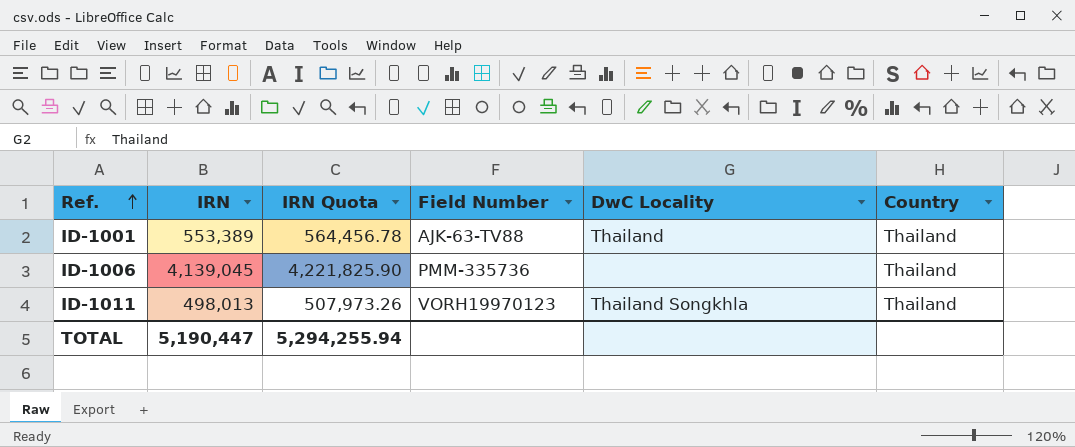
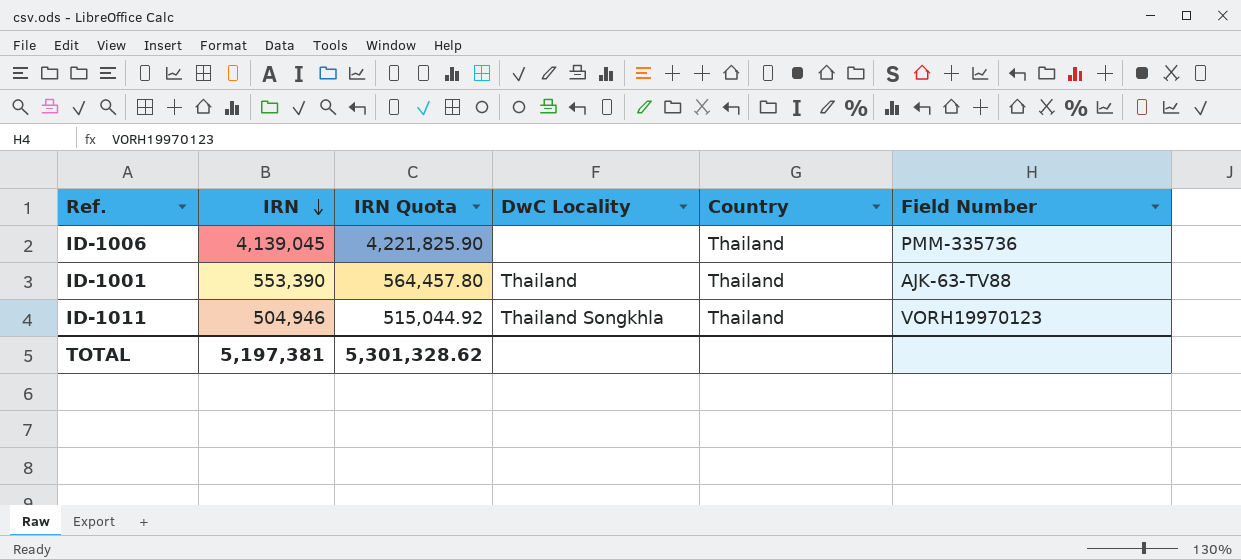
row order: Ref. ascending -> IRN descending
column Field Number | position: 4 -> 6
ID-1001 | IRN: 553,389 -> 553,390
ID-1001 | IRN Quota: 564,456.78 -> 564,457.80
ID-1011 | IRN: 498,013 -> 504,946
ID-1011 | IRN Quota: 507,973.26 -> 515,044.92
TOTAL | IRN: 5,190,447 -> 5,197,381
TOTAL | IRN Quota: 5,294,255.94 -> 5,301,328.62

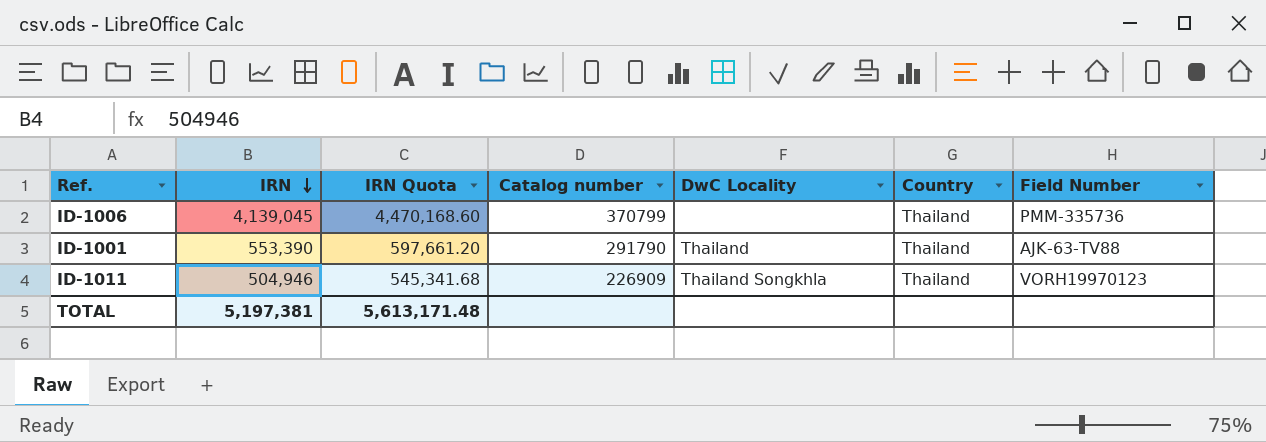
column IRN Quota | formula: [IRN] * 1.02 -> [IRN] * 1.08
column Catalog number | position: none -> 4
TOTAL | IRN Quota: 5,301,328.62 -> 5,613,171.48

